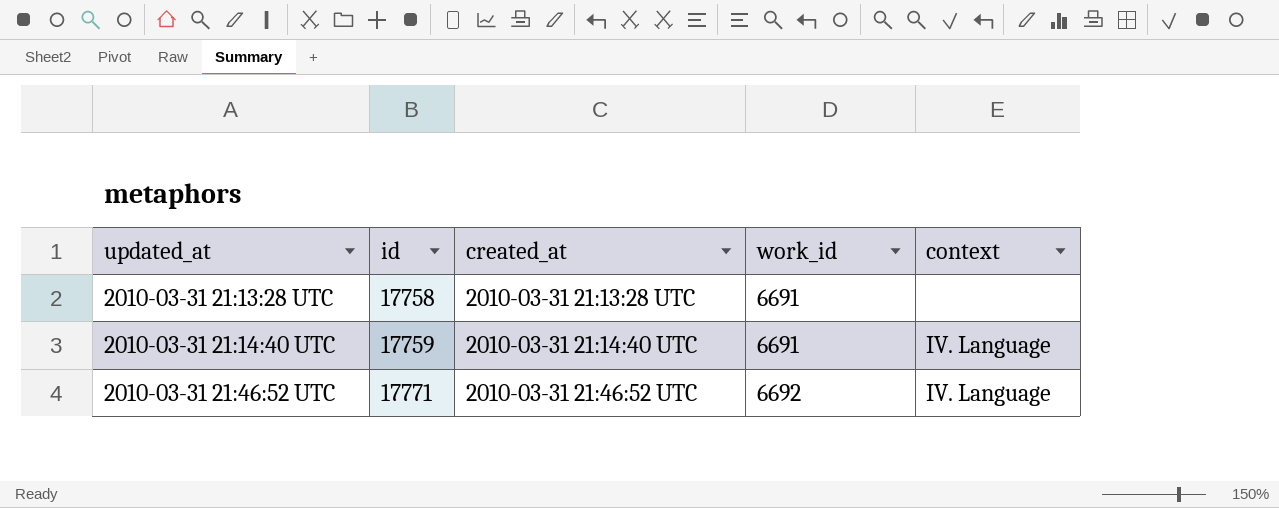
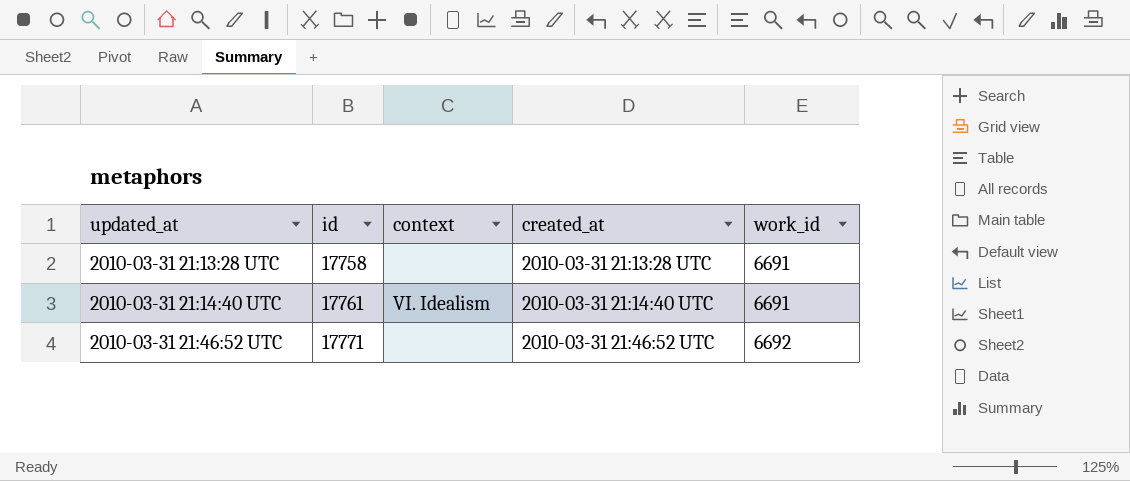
column context | position: 5 -> 3
2010-03-31 21:14:40 UTC | id: 17759 -> 17761
2010-03-31 21:14:40 UTC | context: IV. Language -> VI. Idealism
2010-03-31 21:46:52 UTC | context: IV. Language -> none

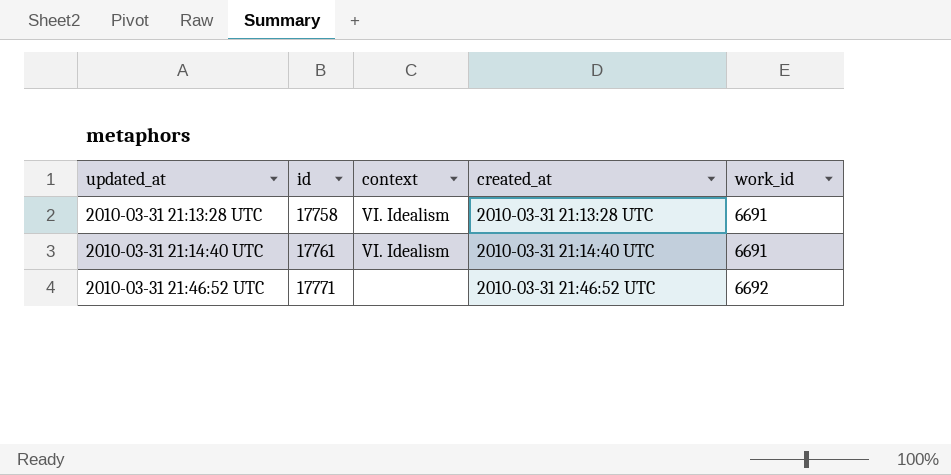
2010-03-31 21:13:28 UTC | context: none -> VI. Idealism

